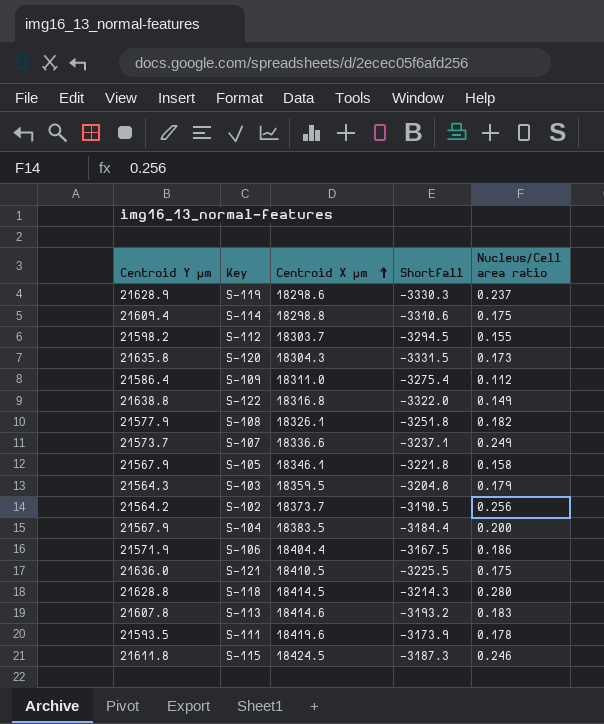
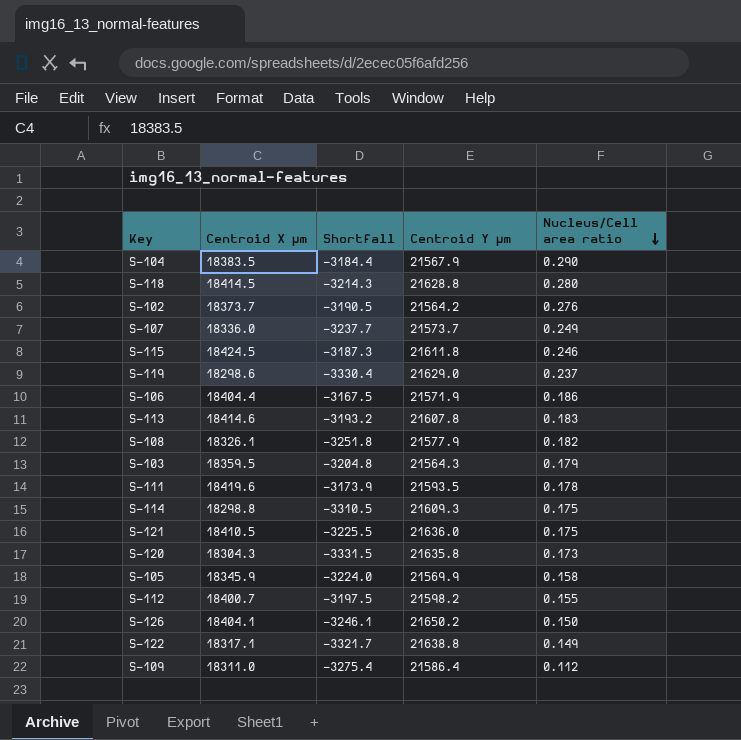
row order: Centroid X µm ascending -> Nucleus/Cell area ratio descending
column Centroid Y µm | position: 1 -> 4
S-104 | Nucleus/Cell area ratio: 0.200 -> 0.290
S-102 | Nucleus/Cell area ratio: 0.256 -> 0.276
S-107 | Centroid X µm: 18336.6 -> 18336.0
S-107 | Shortfall: -3237.1 -> -3237.7
S-119 | Shortfall: -3330.3 -> -3330.4
S-119 | Centroid Y µm: 21628.9 -> 21629.0
S-114 | Shortfall: -3310.6 -> -3310.5
S-114 | Centroid Y µm: 21609.4 -> 21609.3
S-105 | Centroid X µm: 18346.1 -> 18345.9
S-105 | Shortfall: -3221.8 -> -3224.0
S-105 | Centroid Y µm: 21567.9 -> 21569.9
S-112 | Centroid X µm: 18303.7 -> 18400.7
S-112 | Shortfall: -3294.5 -> -3197.5
row S-126: none -> 18404.1 | -3246.1 | 21650.2 | 0.150
S-122 | Centroid X µm: 18316.8 -> 18317.1
S-122 | Shortfall: -3322.0 -> -3321.7

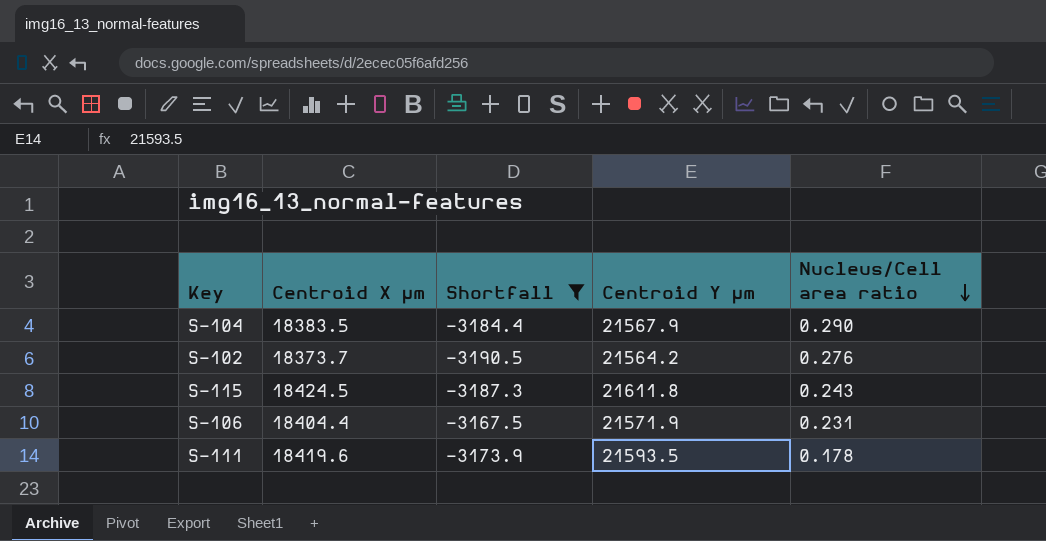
filter: none -> Shortfall >= -3190.5
S-115 | Nucleus/Cell area ratio: 0.246 -> 0.243
S-106 | Nucleus/Cell area ratio: 0.186 -> 0.231

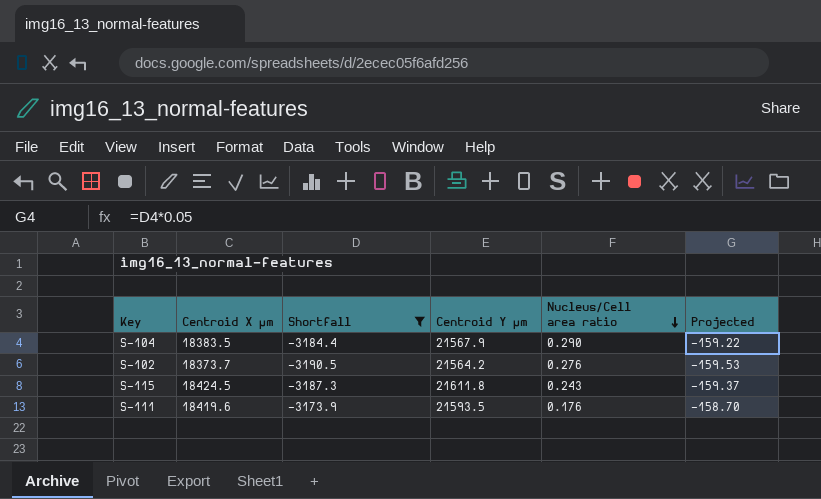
column Projected | formula: none -> [Shortfall] * 0.05
row S-106: 18404.4 | -3167.5 | 21571.9 | 0.231 -> none
S-111 | Nucleus/Cell area ratio: 0.178 -> 0.176

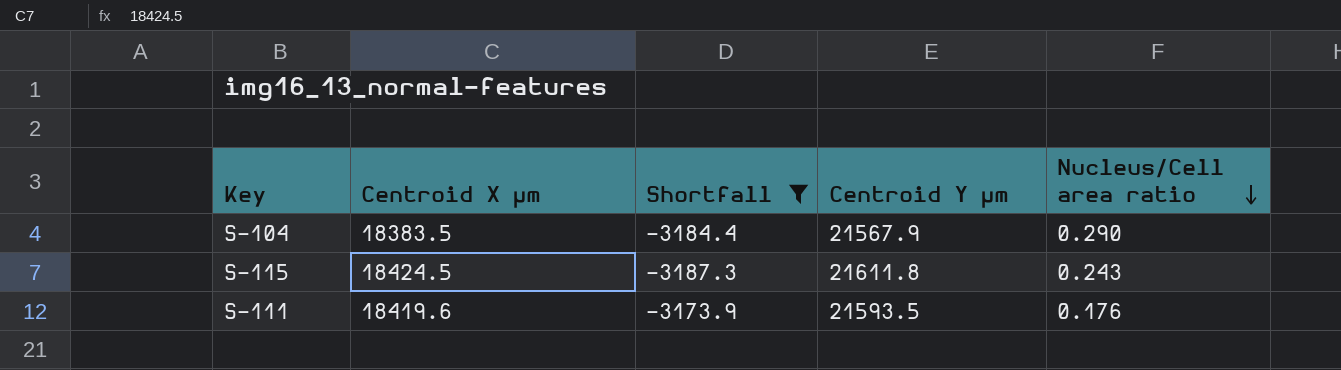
column Projected | formula: [Shortfall] * 0.05 -> none
row S-102: 18373.7 | -3190.5 | 21564.2 | 0.276 | -159.53 -> none

